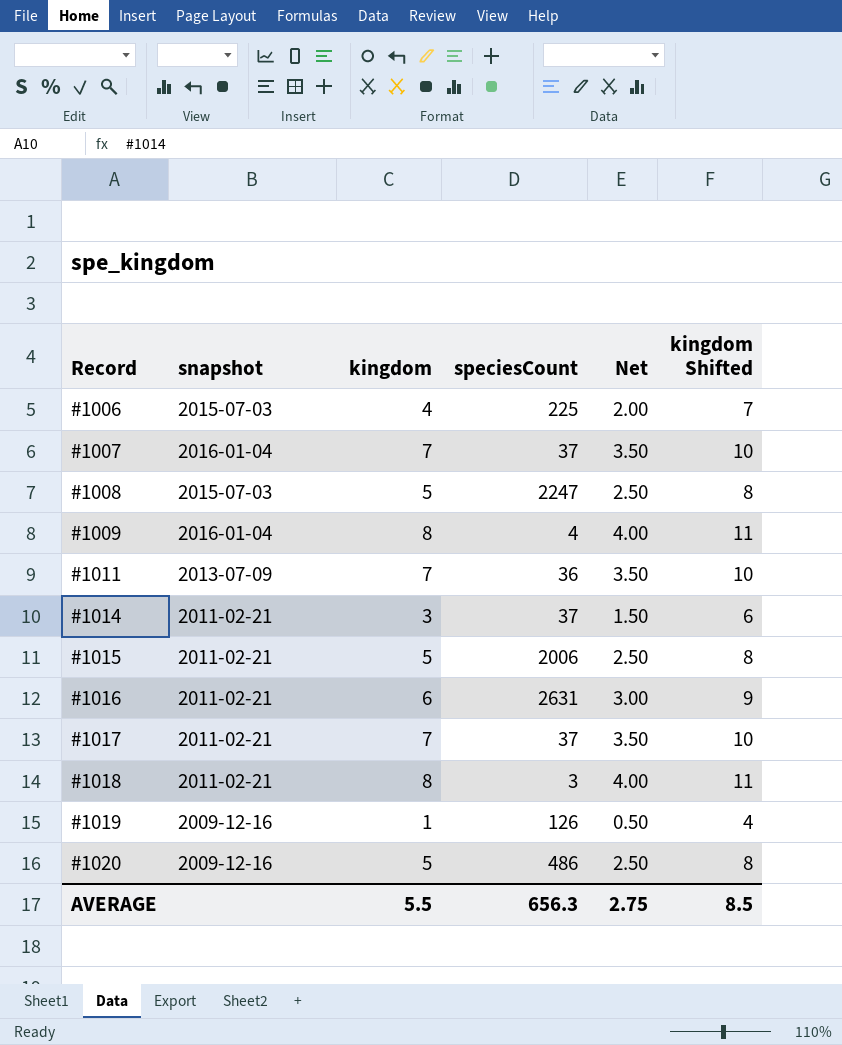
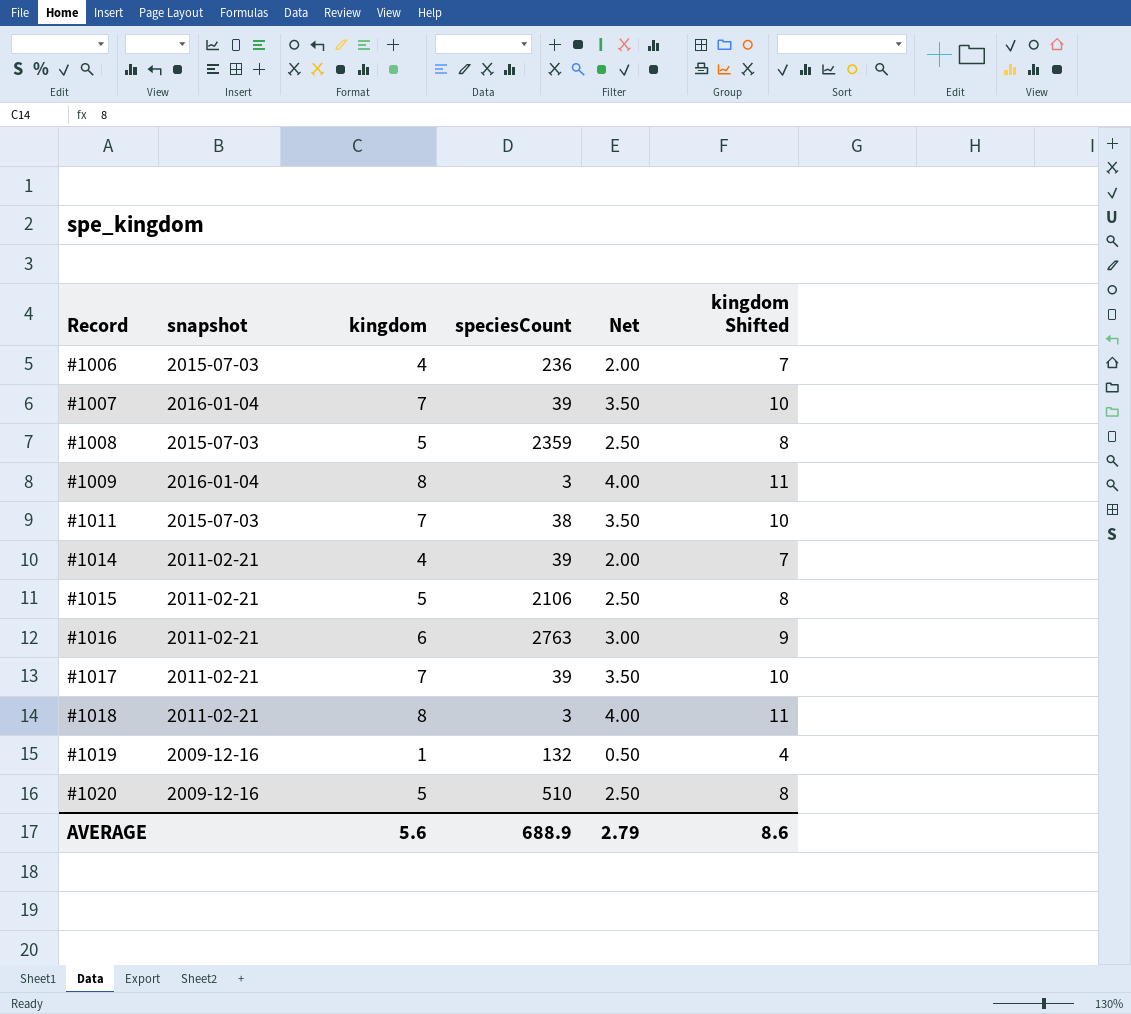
#1006 | speciesCount: 225 -> 236
#1007 | speciesCount: 37 -> 39
#1008 | speciesCount: 2247 -> 2359
#1009 | speciesCount: 4 -> 3
#1011 | snapshot: 2013-07-09 -> 2015-07-03
#1011 | speciesCount: 36 -> 38
#1014 | kingdom: 3 -> 4
#1014 | speciesCount: 37 -> 39
#1014 | Net: 1.50 -> 2.00
#1014 | kingdom Shifted: 6 -> 7
#1015 | speciesCount: 2006 -> 2106
#1016 | speciesCount: 2631 -> 2763
#1017 | speciesCount: 37 -> 39
#1019 | speciesCount: 126 -> 132
#1020 | speciesCount: 486 -> 510
AVERAGE | kingdom: 5.5 -> 5.6
AVERAGE | speciesCount: 656.3 -> 688.9
AVERAGE | Net: 2.75 -> 2.79
AVERAGE | kingdom Shifted: 8.5 -> 8.6

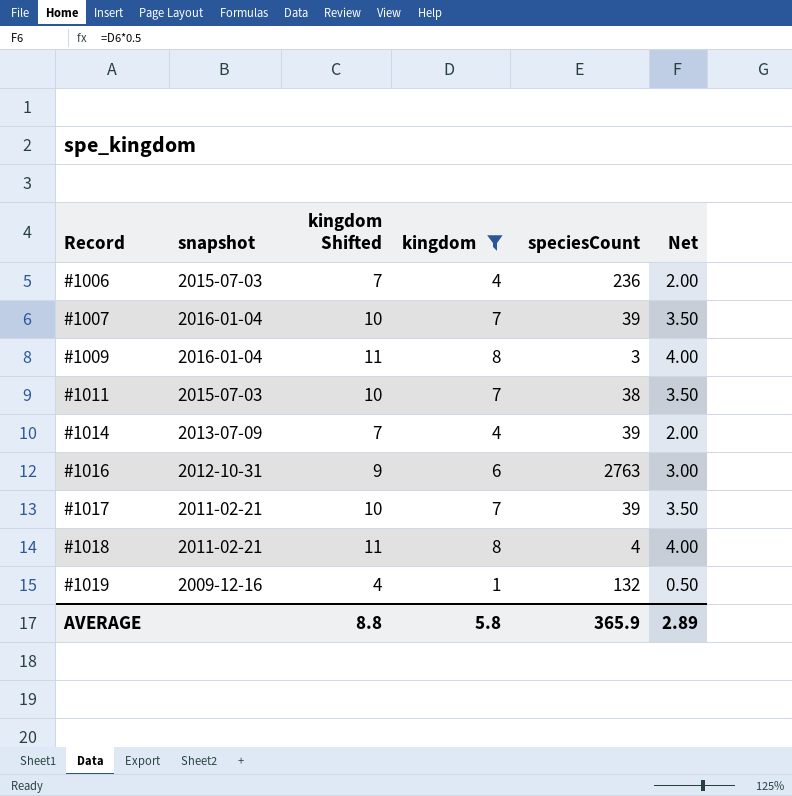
filter: none -> kingdom != 5
column kingdom Shifted | position: 6 -> 3
#1014 | snapshot: 2011-02-21 -> 2013-07-09
#1016 | snapshot: 2011-02-21 -> 2012-10-31
#1018 | speciesCount: 3 -> 4
AVERAGE | kingdom Shifted: 8.6 -> 8.8
AVERAGE | kingdom: 5.6 -> 5.8
AVERAGE | speciesCount: 688.9 -> 365.9
AVERAGE | Net: 2.79 -> 2.89

